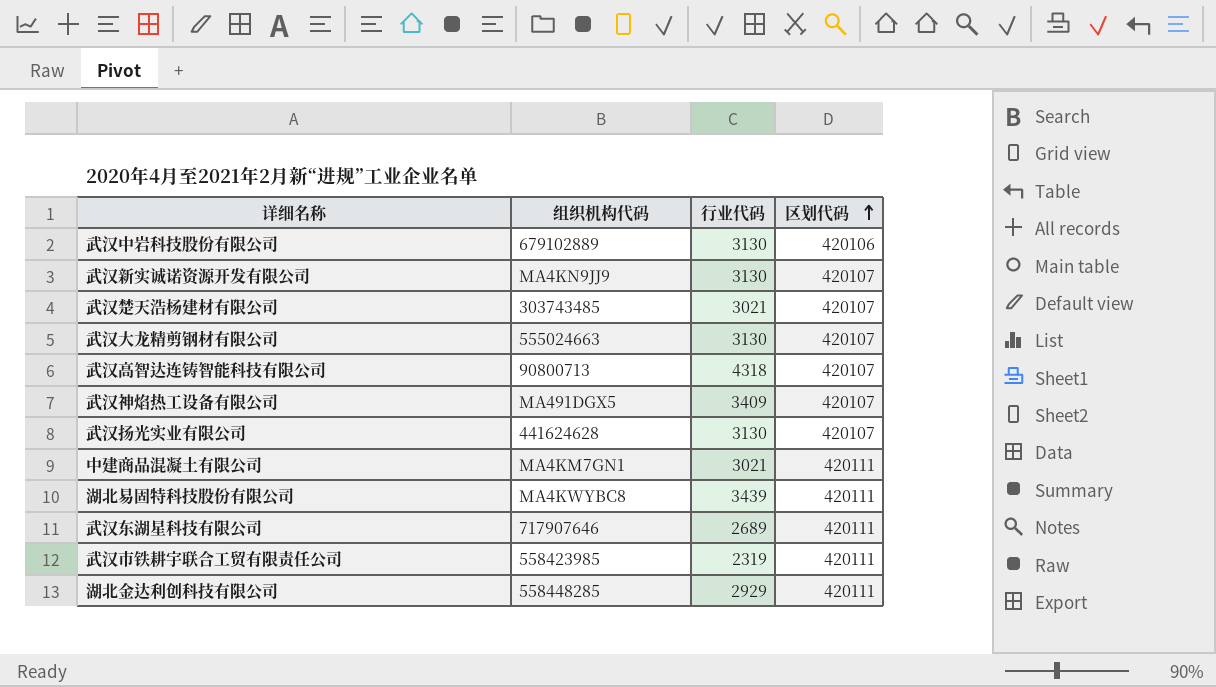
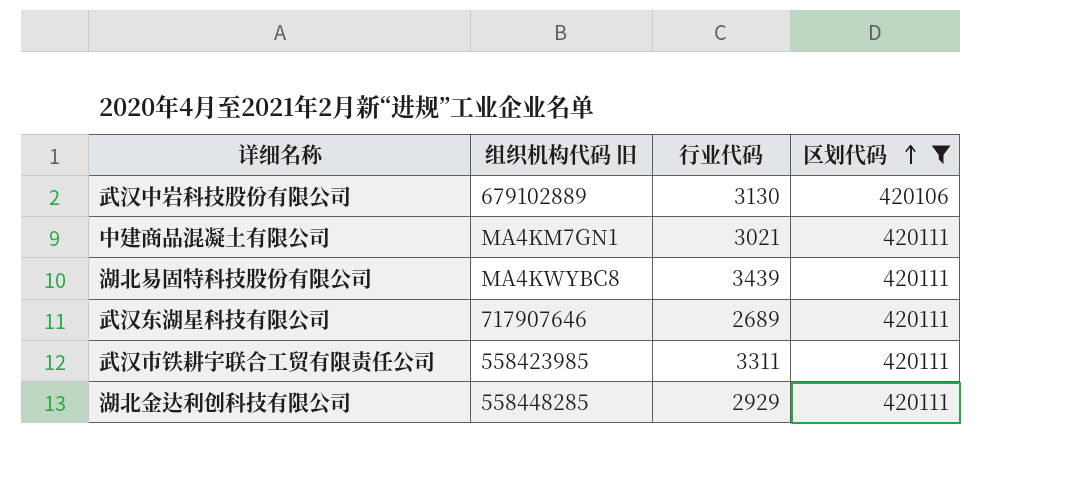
filter: none -> 区划代码 != 420107
column name: 组织机构代码 -> 组织机构代码 旧
武汉市铁耕宇联合工贸有限责任公司 | 行业代码: 2319 -> 3311

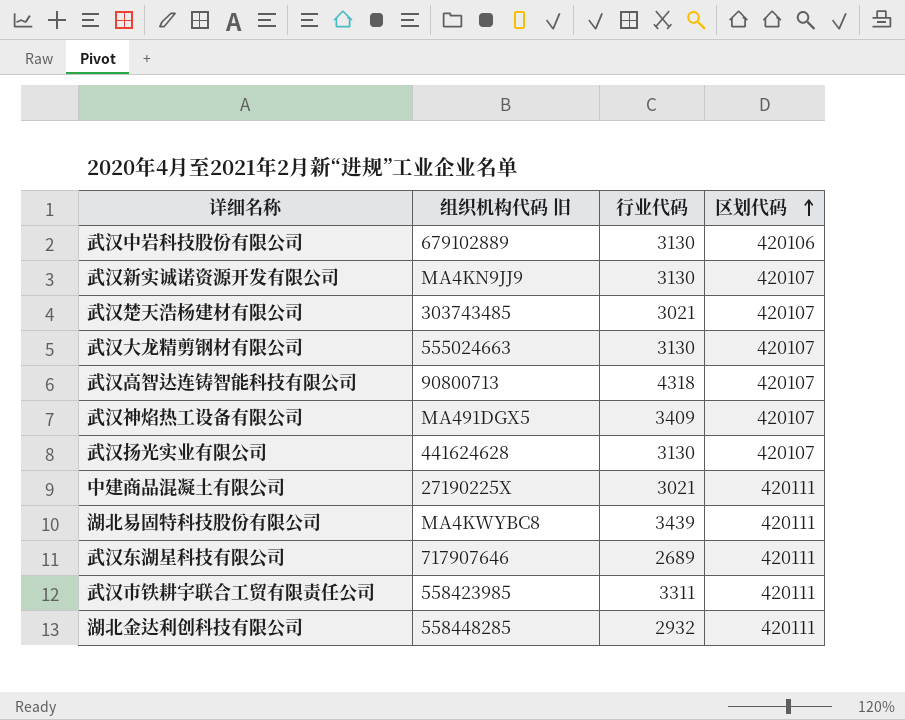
filter: 区划代码 != 420107 -> none
中建商品混凝土有限公司 | 组织机构代码 旧: MA4KM7GN1 -> 27190225X
湖北金达利创科技有限公司 | 行业代码: 2929 -> 2932

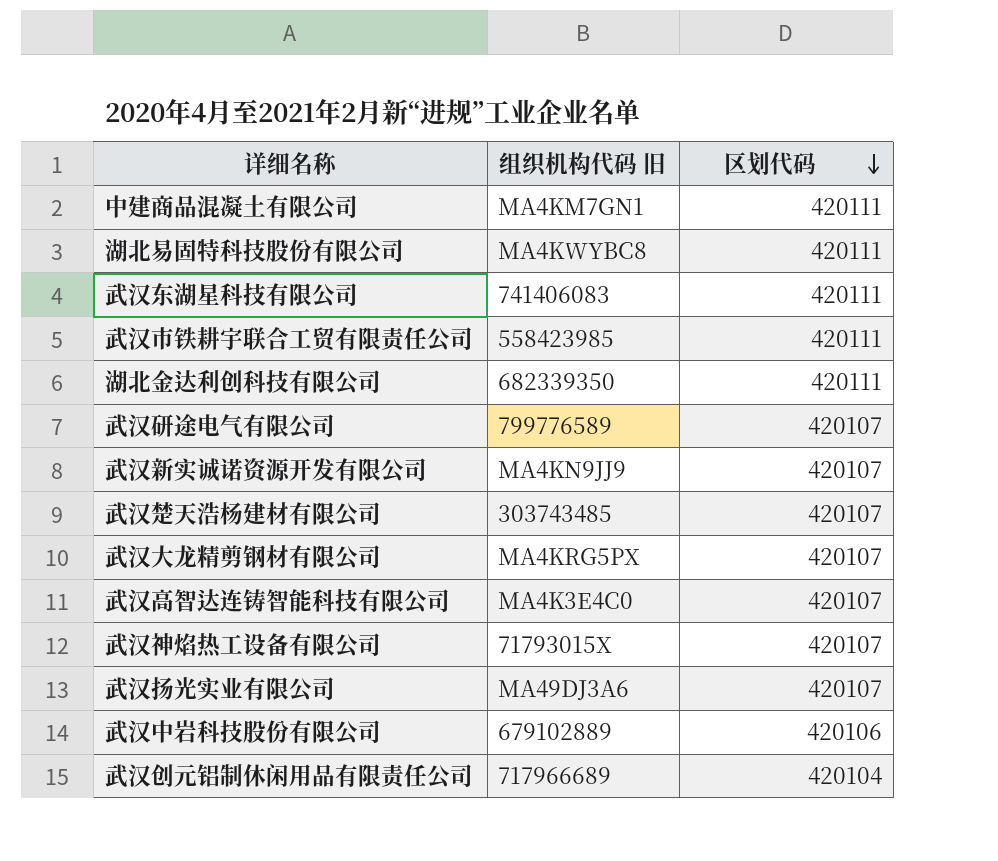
row order: 区划代码 ascending -> 区划代码 descending
column 行业代码 | position: 3 -> none
中建商品混凝土有限公司 | 组织机构代码 旧: 27190225X -> MA4KM7GN1
武汉东湖星科技有限公司 | 组织机构代码 旧: 717907646 -> 741406083
湖北金达利创科技有限公司 | 组织机构代码 旧: 558448285 -> 682339350
row 武汉研途电气有限公司: none -> 799776589 | 420107
武汉大龙精剪钢材有限公司 | 组织机构代码 旧: 555024663 -> MA4KRG5PX
武汉高智达连铸智能科技有限公司 | 组织机构代码 旧: 90800713 -> MA4K3E4C0
武汉神焰热工设备有限公司 | 组织机构代码 旧: MA491DGX5 -> 71793015X
武汉扬光实业有限公司 | 组织机构代码 旧: 441624628 -> MA49DJ3A6
row 武汉创元铝制休闲用品有限责任公司: none -> 717966689 | 420104

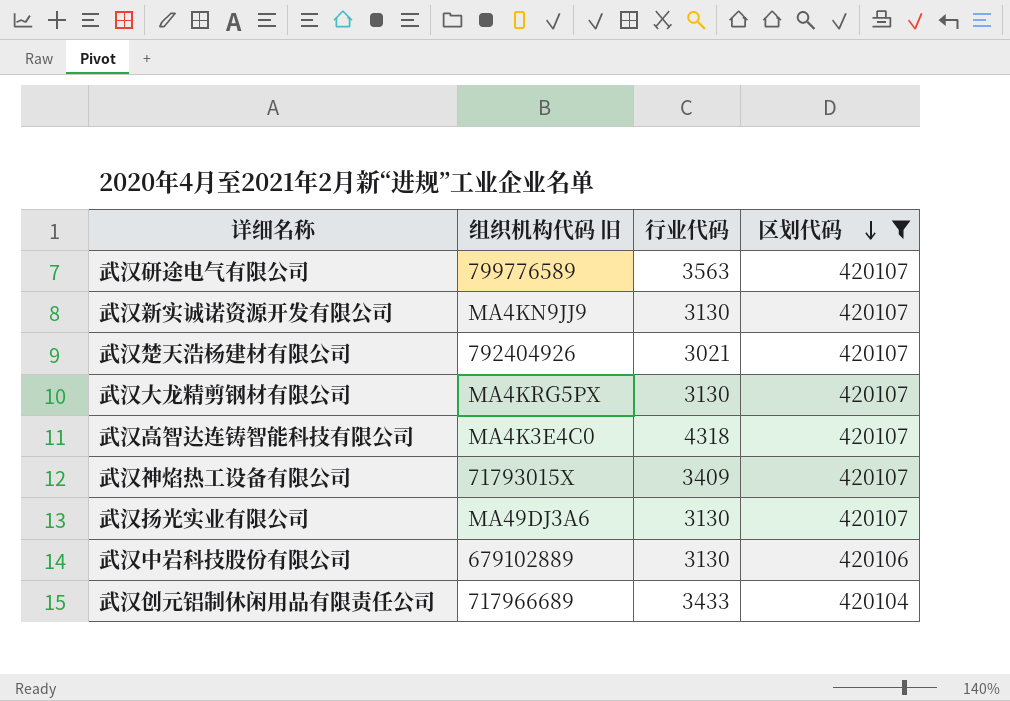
filter: none -> 区划代码 != 420111
column 行业代码 | position: none -> 3
武汉楚天浩杨建材有限公司 | 组织机构代码 旧: 303743485 -> 792404926

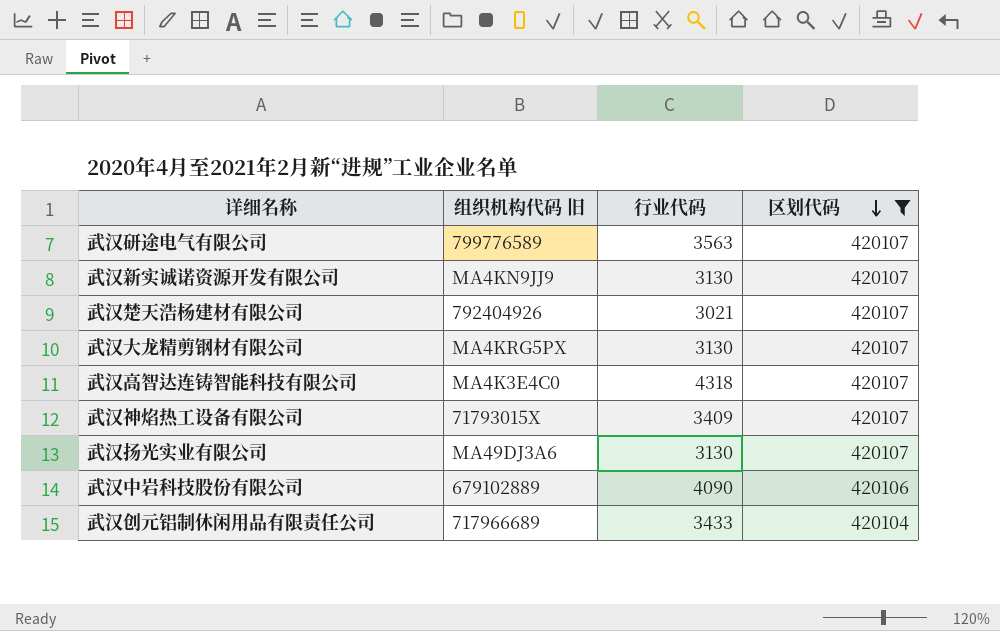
武汉中岩科技股份有限公司 | 行业代码: 3130 -> 4090

